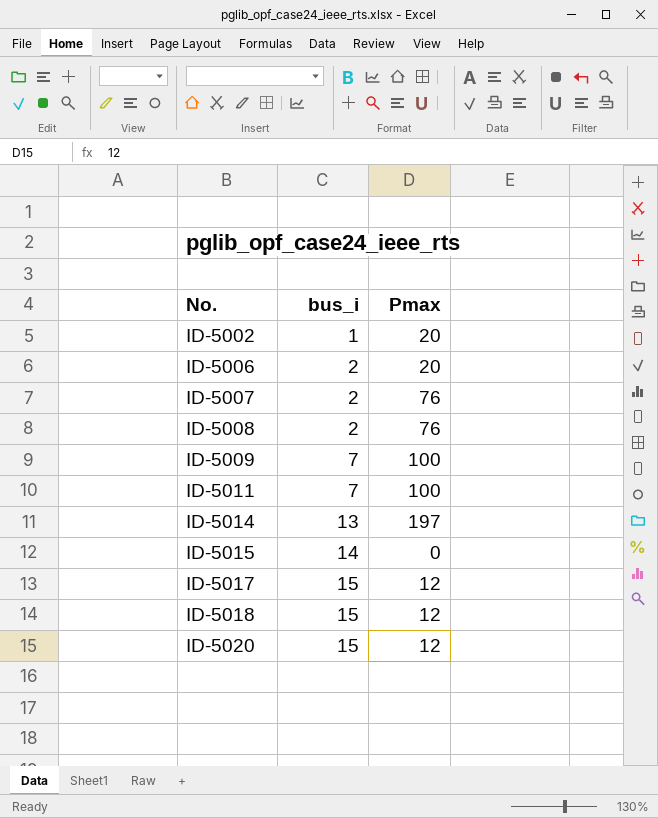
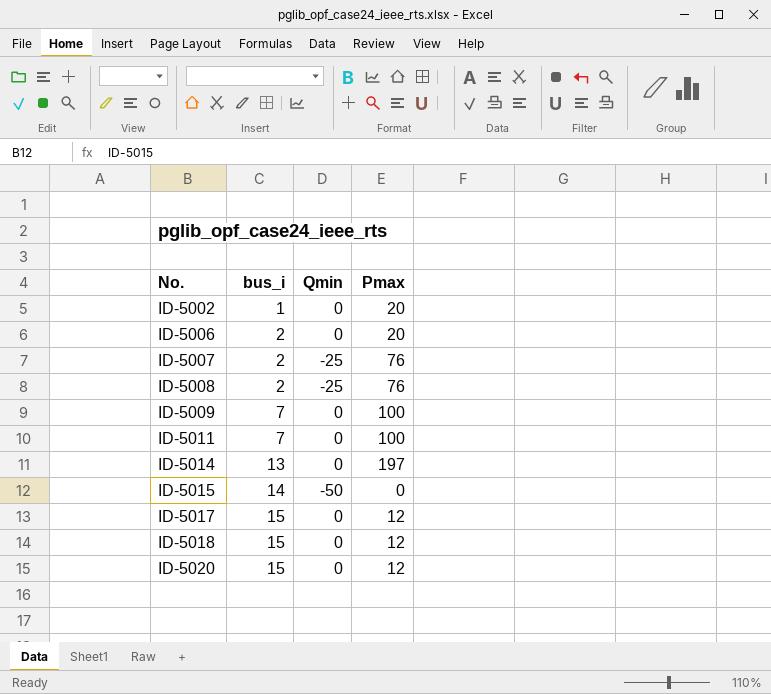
column Qmin | position: none -> 3

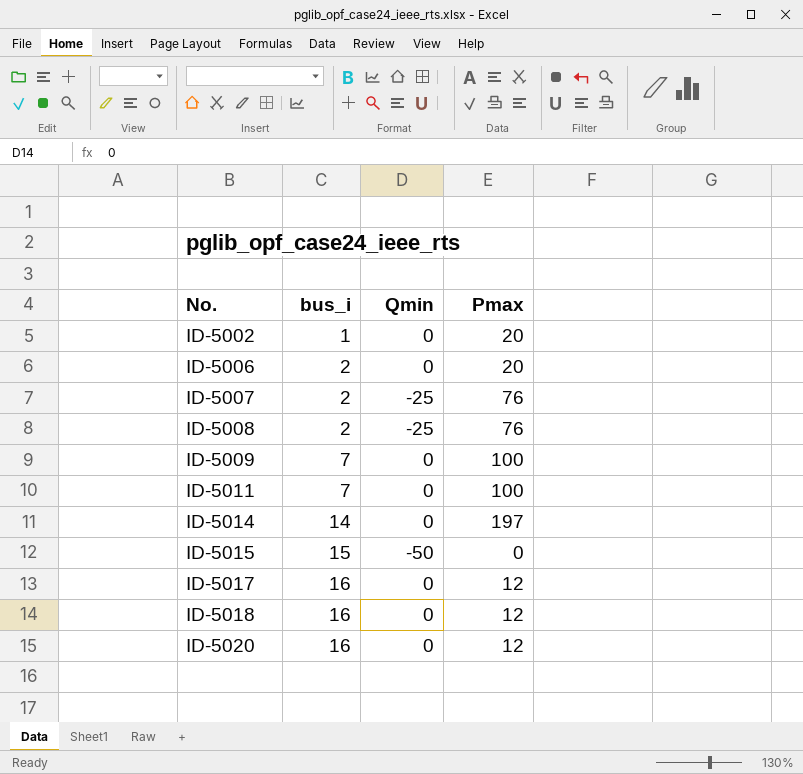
ID-5014 | bus_i: 13 -> 14
ID-5015 | bus_i: 14 -> 15
ID-5017 | bus_i: 15 -> 16
ID-5018 | bus_i: 15 -> 16
ID-5020 | bus_i: 15 -> 16

